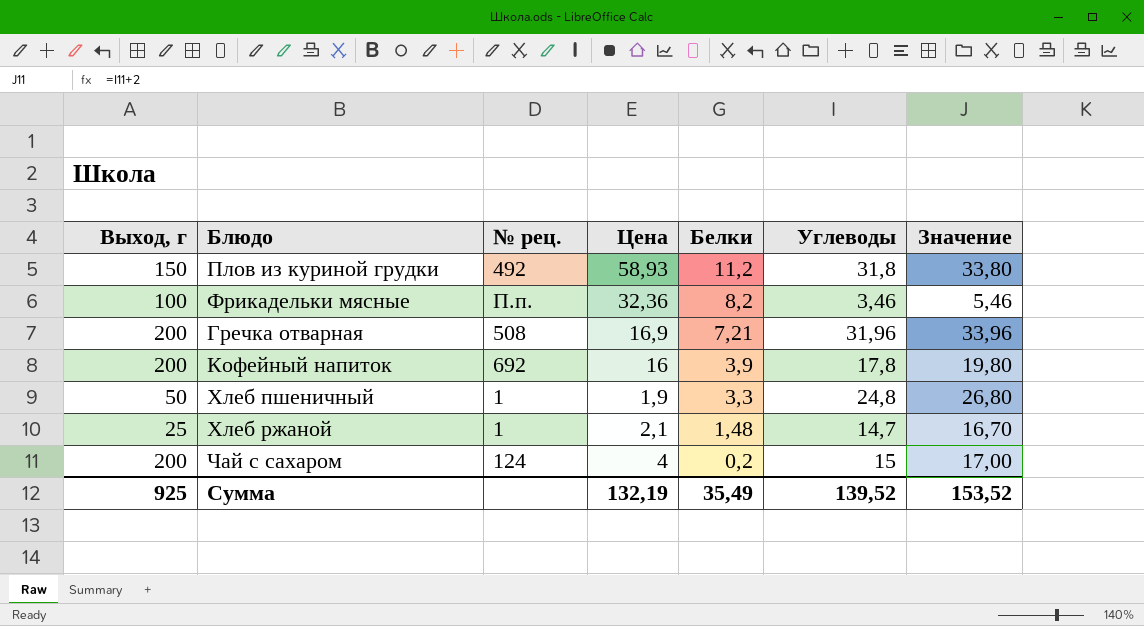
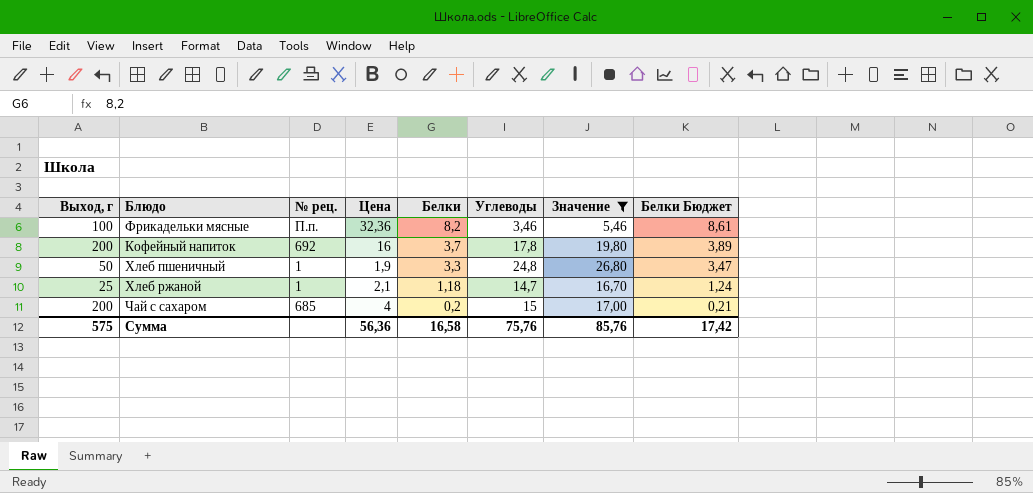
filter: none -> Значение <= 26,80
column Белки Бюджет | formula: none -> [Белки] * 1,05
Кофейный напиток | Белки: 3,9 -> 3,7
Хлеб ржаной | Белки: 1,48 -> 1,18
Чай с сахаром | № рец.: 124 -> 685
Сумма | Выход, г: 925 -> 575
Сумма | Цена: 132,19 -> 56,36
Сумма | Белки: 35,49 -> 16,58
Сумма | Углеводы: 139,52 -> 75,76
Сумма | Значение: 153,52 -> 85,76

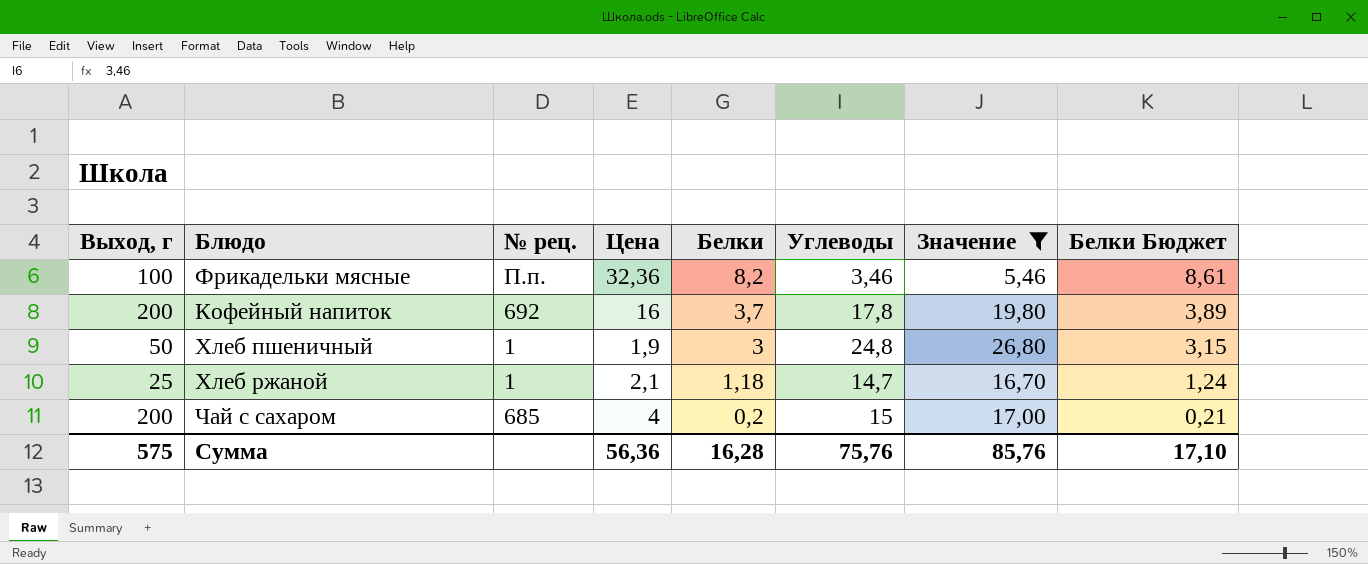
Хлеб пшеничный | Белки: 3,3 -> 3
Хлеб пшеничный | Белки Бюджет: 3,47 -> 3,15
Сумма | Белки: 16,58 -> 16,28
Сумма | Белки Бюджет: 17,42 -> 17,10

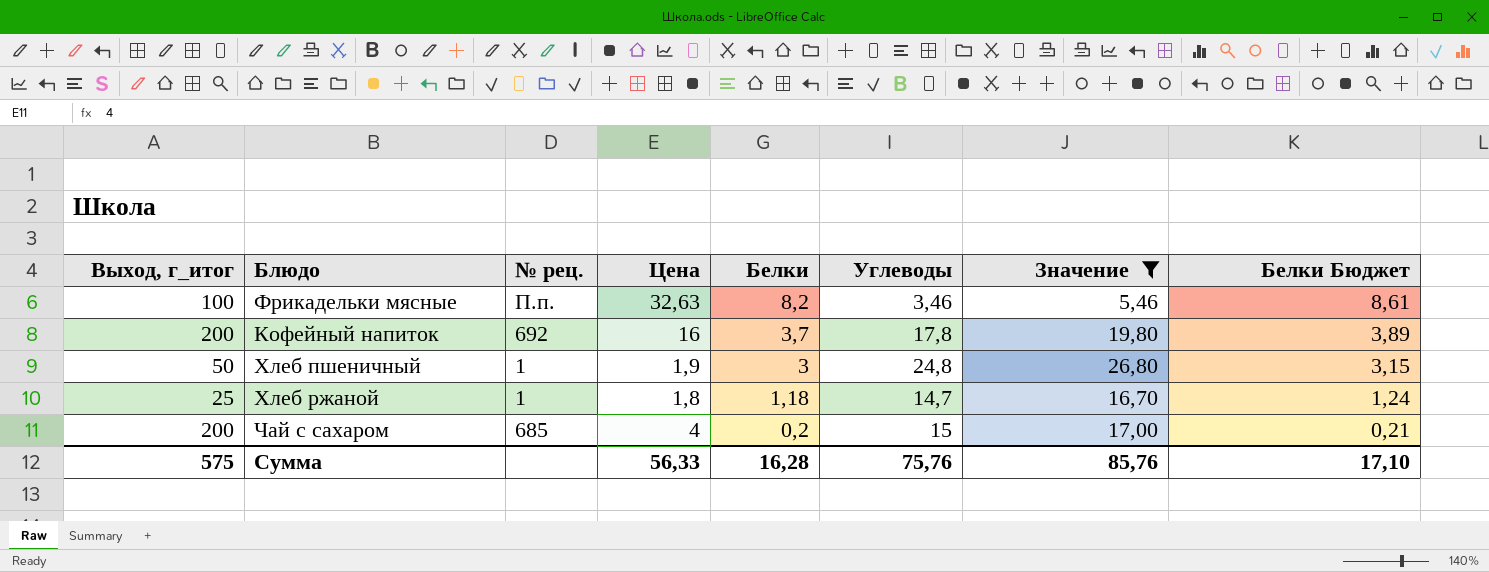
column name: Выход, г -> Выход, г_итог
Фрикадельки мясные | Цена: 32,36 -> 32,63
Хлеб ржаной | Цена: 2,1 -> 1,8
Сумма | Цена: 56,36 -> 56,33

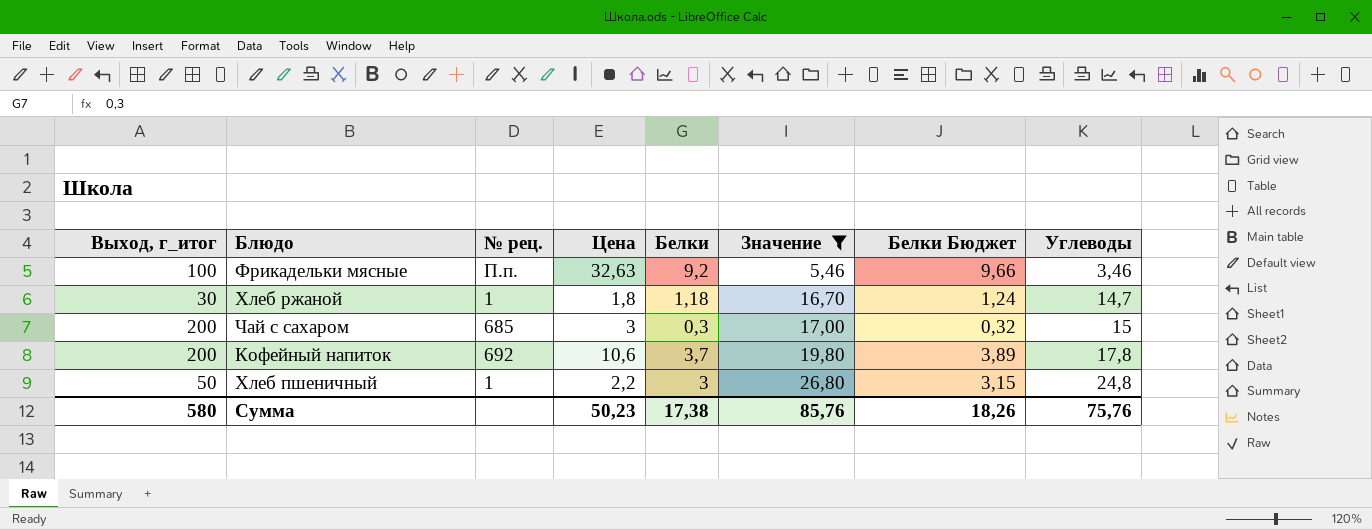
row order: Белки descending -> Значение ascending
column Углеводы | position: 6 -> 8
Фрикадельки мясные | Белки: 8,2 -> 9,2
Фрикадельки мясные | Белки Бюджет: 8,61 -> 9,66
Хлеб ржаной | Выход, г_итог: 25 -> 30
Чай с сахаром | Цена: 4 -> 3
Чай с сахаром | Белки: 0,2 -> 0,3
Чай с сахаром | Белки Бюджет: 0,21 -> 0,32
Кофейный напиток | Цена: 16 -> 10,6
Хлеб пшеничный | Цена: 1,9 -> 2,2
Сумма | Выход, г_итог: 575 -> 580
Сумма | Цена: 56,33 -> 50,23
Сумма | Белки: 16,28 -> 17,38
Сумма | Белки Бюджет: 17,10 -> 18,26

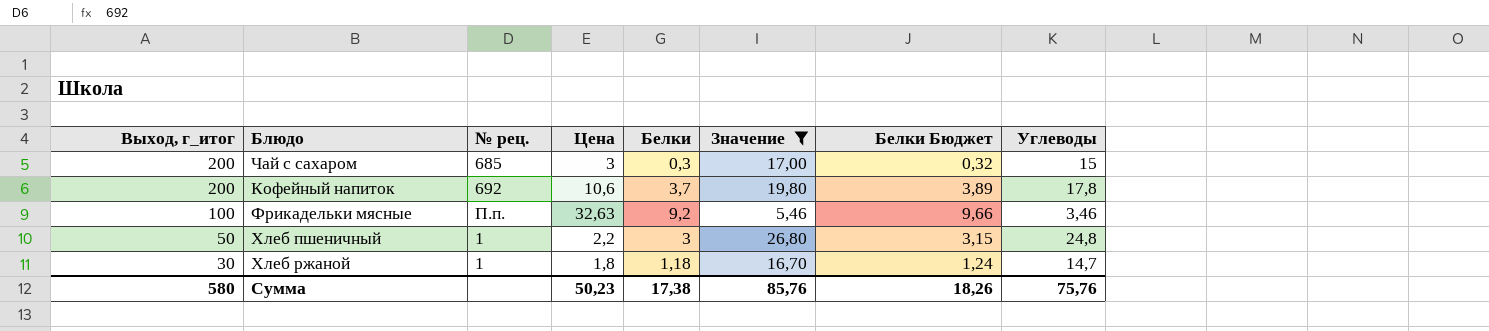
row order: Значение ascending -> Выход, г_итог descending

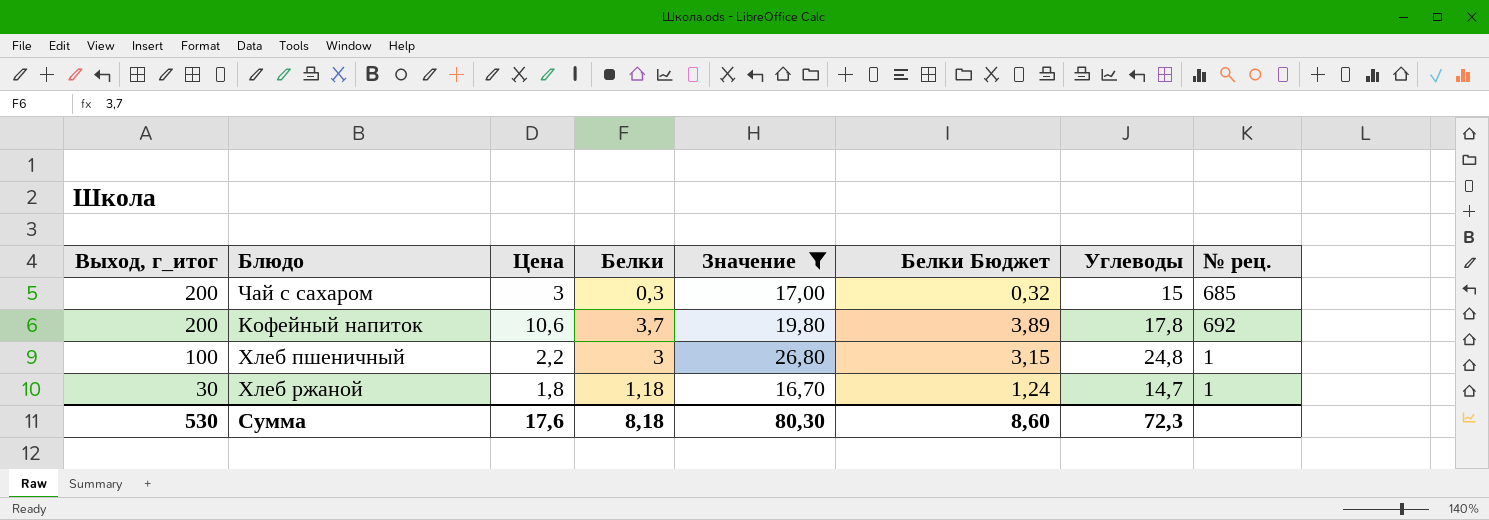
column № рец. | position: 3 -> 8
row Фрикадельки мясные: 100 | П.п. | 32,63 | 9,2 | 5,46 | 9,66 | 3,46 -> none
Хлеб пшеничный | Выход, г_итог: 50 -> 100
Сумма | Выход, г_итог: 580 -> 530
Сумма | Цена: 50,23 -> 17,6
Сумма | Белки: 17,38 -> 8,18
Сумма | Значение: 85,76 -> 80,30
Сумма | Белки Бюджет: 18,26 -> 8,60
Сумма | Углеводы: 75,76 -> 72,3

